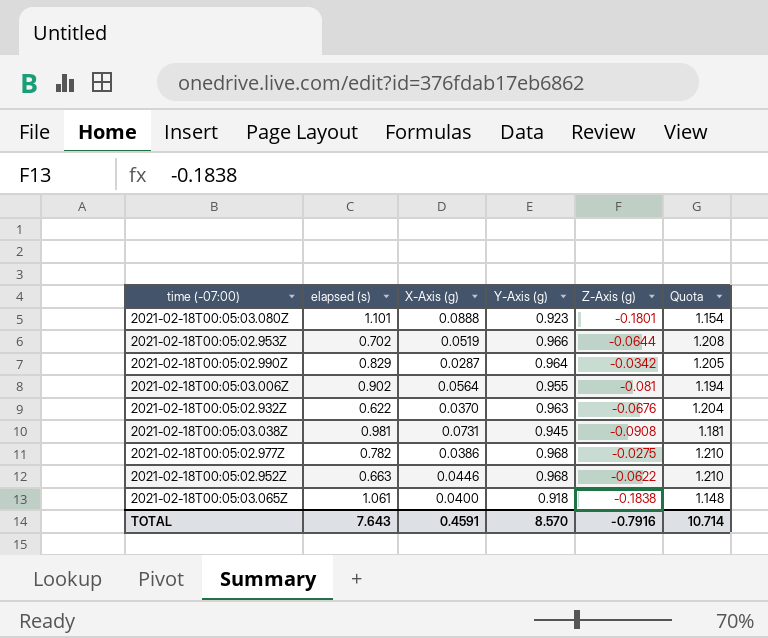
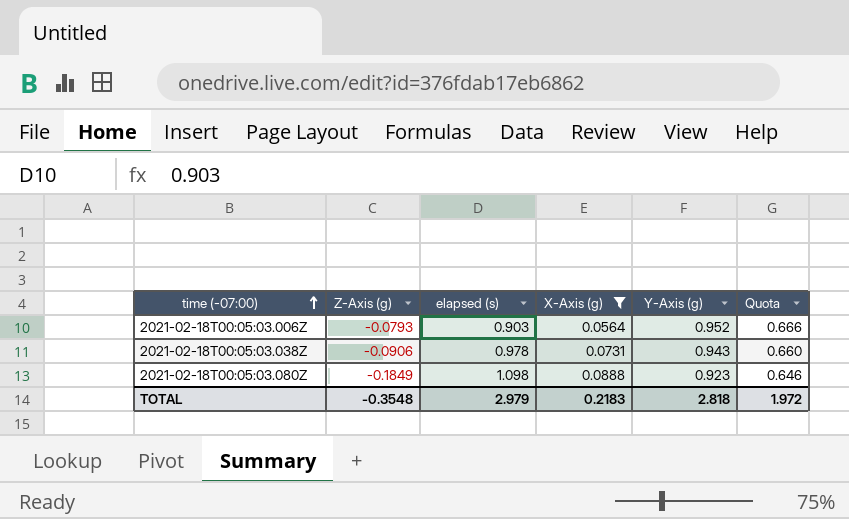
filter: none -> X-Axis (g) >= 0.0564
row order: none -> time (-07:00) ascending
column Z-Axis (g) | position: 5 -> 2
column Quota | formula: [Y-Axis (g)] * 1.25 -> [Y-Axis (g)] * 0.7
2021-02-18T00:05:03.006Z | Z-Axis (g): -0.081 -> -0.0793
2021-02-18T00:05:03.006Z | elapsed (s): 0.902 -> 0.903
2021-02-18T00:05:03.006Z | Y-Axis (g): 0.955 -> 0.952
2021-02-18T00:05:03.038Z | Z-Axis (g): -0.0908 -> -0.0906
2021-02-18T00:05:03.038Z | elapsed (s): 0.981 -> 0.978
2021-02-18T00:05:03.038Z | Y-Axis (g): 0.945 -> 0.943
2021-02-18T00:05:03.080Z | Z-Axis (g): -0.1801 -> -0.1849
2021-02-18T00:05:03.080Z | elapsed (s): 1.101 -> 1.098
TOTAL | Z-Axis (g): -0.7916 -> -0.3548
TOTAL | elapsed (s): 7.643 -> 2.979
TOTAL | X-Axis (g): 0.4591 -> 0.2183
TOTAL | Y-Axis (g): 8.570 -> 2.818
TOTAL | Quota: 10.714 -> 1.972

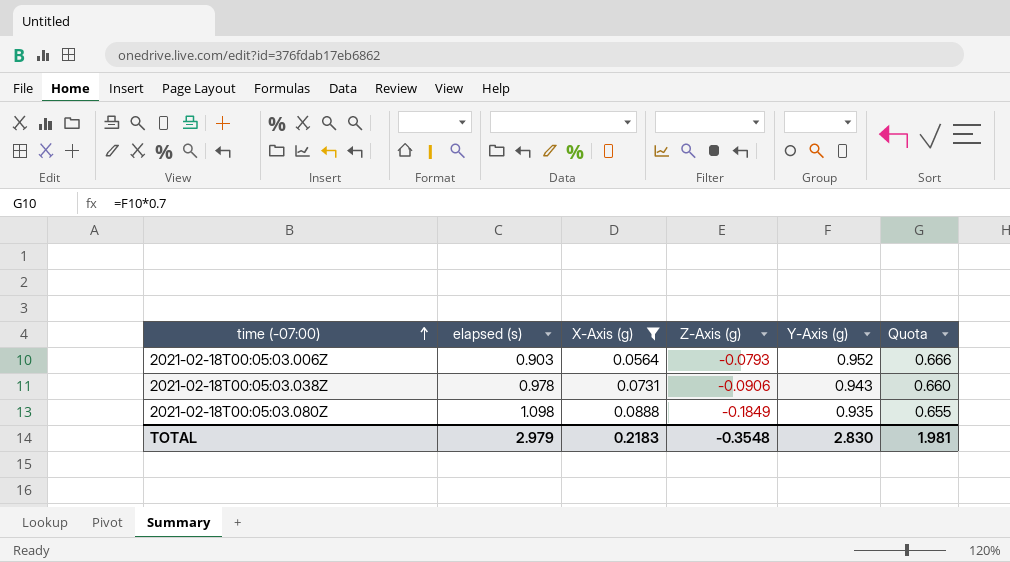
column Z-Axis (g) | position: 2 -> 4
2021-02-18T00:05:03.080Z | Y-Axis (g): 0.923 -> 0.935
2021-02-18T00:05:03.080Z | Quota: 0.646 -> 0.655
TOTAL | Y-Axis (g): 2.818 -> 2.830
TOTAL | Quota: 1.972 -> 1.981

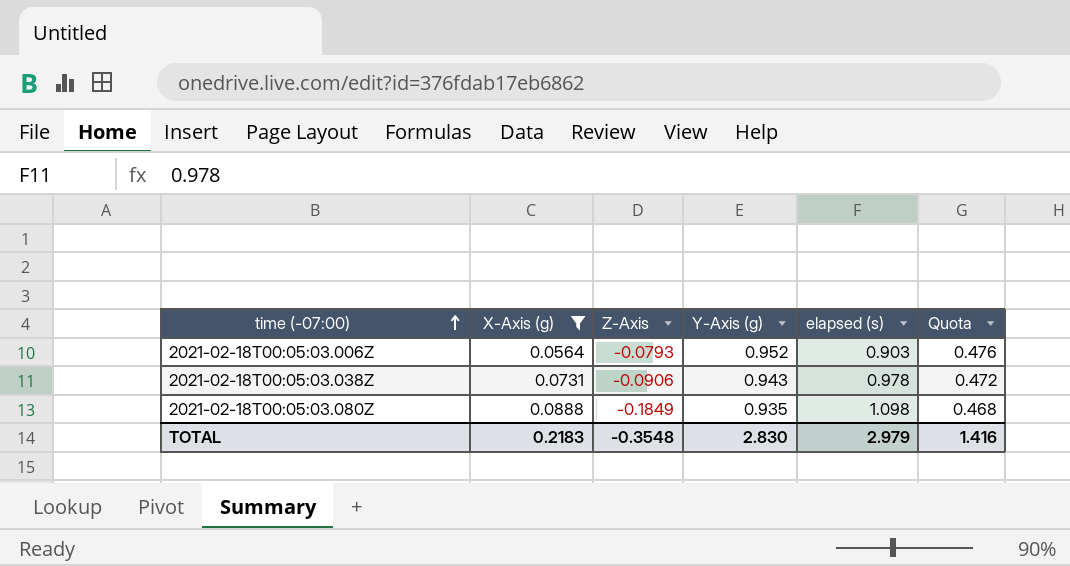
column name: Z-Axis (g) -> Z-Axis
column elapsed (s) | position: 2 -> 5
column Quota | formula: [Y-Axis (g)] * 0.7 -> [Y-Axis (g)] * 0.5
TOTAL | Quota: 1.981 -> 1.416

